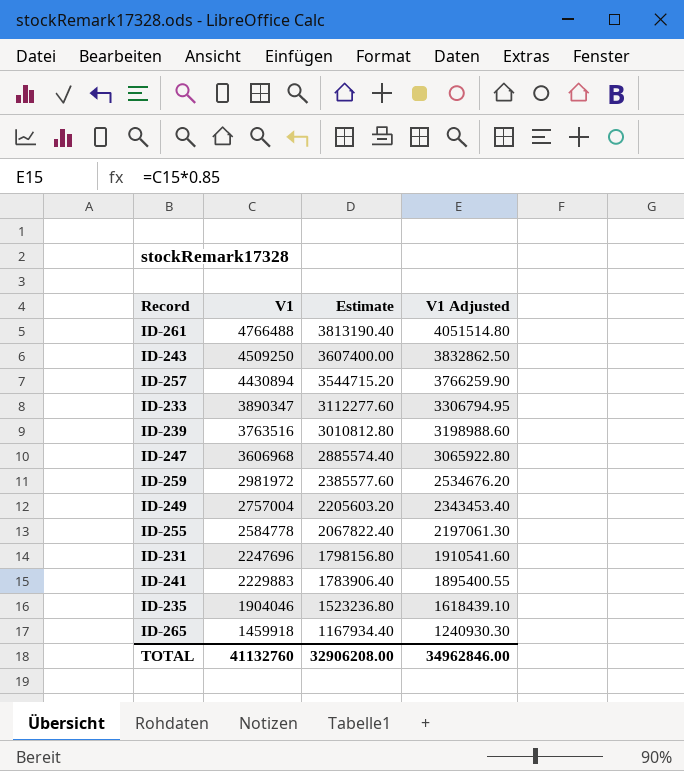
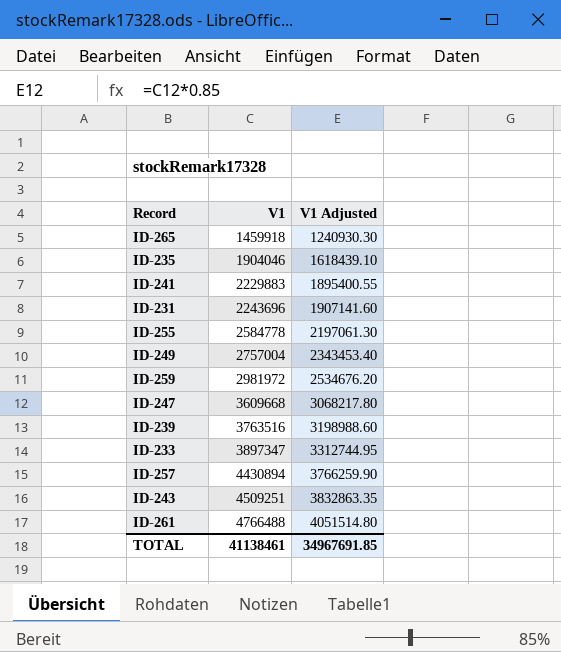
row order: V1 descending -> V1 ascending
column Estimate | formula: [V1] * 0.8 -> none
ID-231 | V1: 2247696 -> 2243696
ID-231 | V1 Adjusted: 1910541.60 -> 1907141.60
ID-247 | V1: 3606968 -> 3609668
ID-247 | V1 Adjusted: 3065922.80 -> 3068217.80
ID-233 | V1: 3890347 -> 3897347
ID-233 | V1 Adjusted: 3306794.95 -> 3312744.95
ID-243 | V1: 4509250 -> 4509251
ID-243 | V1 Adjusted: 3832862.50 -> 3832863.35
TOTAL | V1: 41132760 -> 41138461
TOTAL | V1 Adjusted: 34962846.00 -> 34967691.85

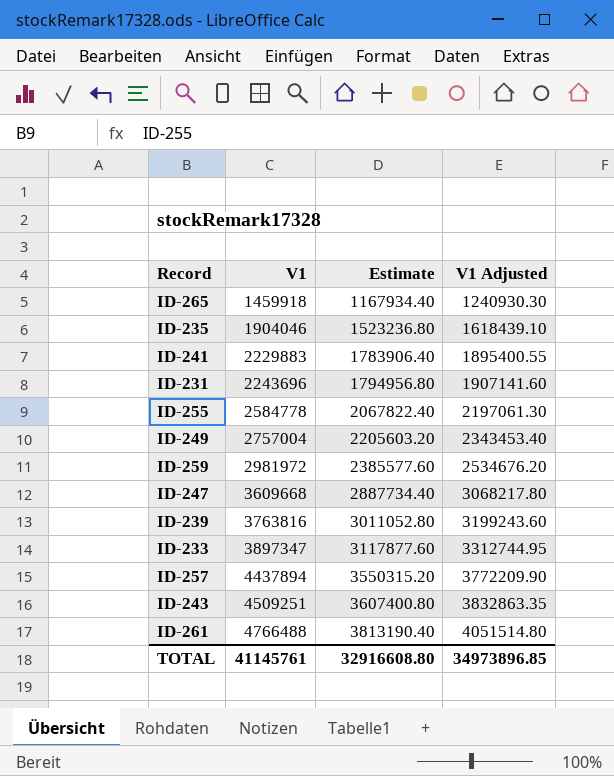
column Estimate | formula: none -> [V1] * 0.8
ID-239 | V1: 3763516 -> 3763816
ID-239 | V1 Adjusted: 3198988.60 -> 3199243.60
ID-257 | V1: 4430894 -> 4437894
ID-257 | V1 Adjusted: 3766259.90 -> 3772209.90
TOTAL | V1: 41138461 -> 41145761
TOTAL | V1 Adjusted: 34967691.85 -> 34973896.85

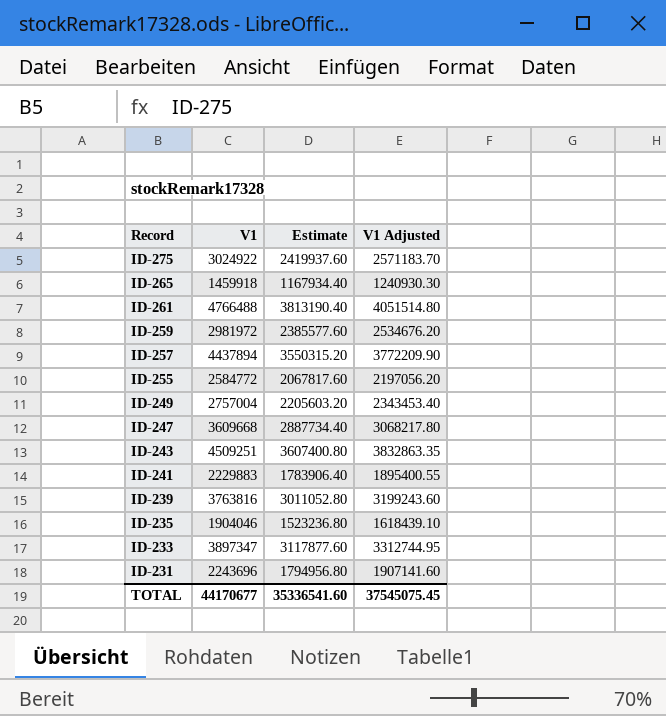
row order: V1 ascending -> Record descending
row ID-275: none -> 3024922 | 2419937.60 | 2571183.70
ID-255 | V1: 2584778 -> 2584772
ID-255 | Estimate: 2067822.40 -> 2067817.60
ID-255 | V1 Adjusted: 2197061.30 -> 2197056.20
TOTAL | V1: 41145761 -> 44170677
TOTAL | Estimate: 32916608.80 -> 35336541.60
TOTAL | V1 Adjusted: 34973896.85 -> 37545075.45

